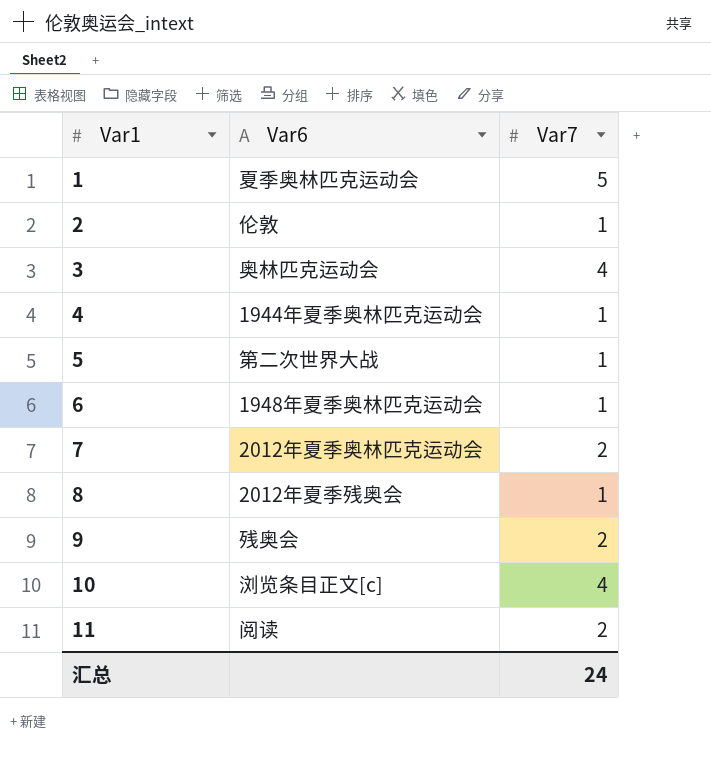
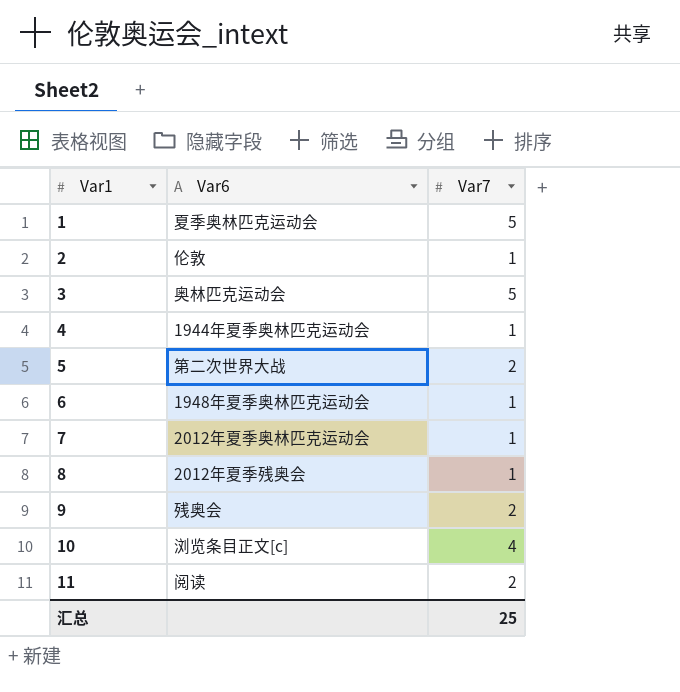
3 | Var7: 4 -> 5
5 | Var7: 1 -> 2
7 | Var7: 2 -> 1
汇总 | Var7: 24 -> 25

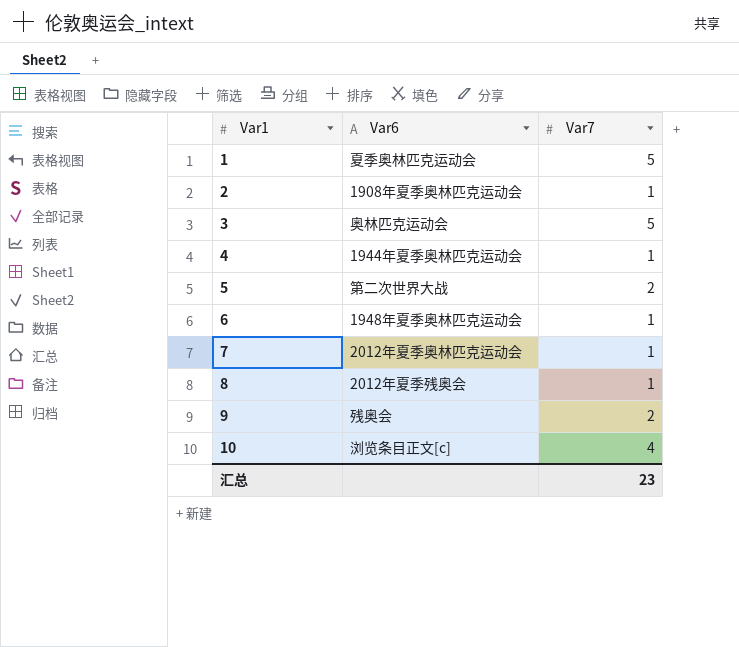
row 11: 阅读 | 2 -> none
2 | Var6: 伦敦 -> 1908年夏季奥林匹克运动会
汇总 | Var7: 25 -> 23

